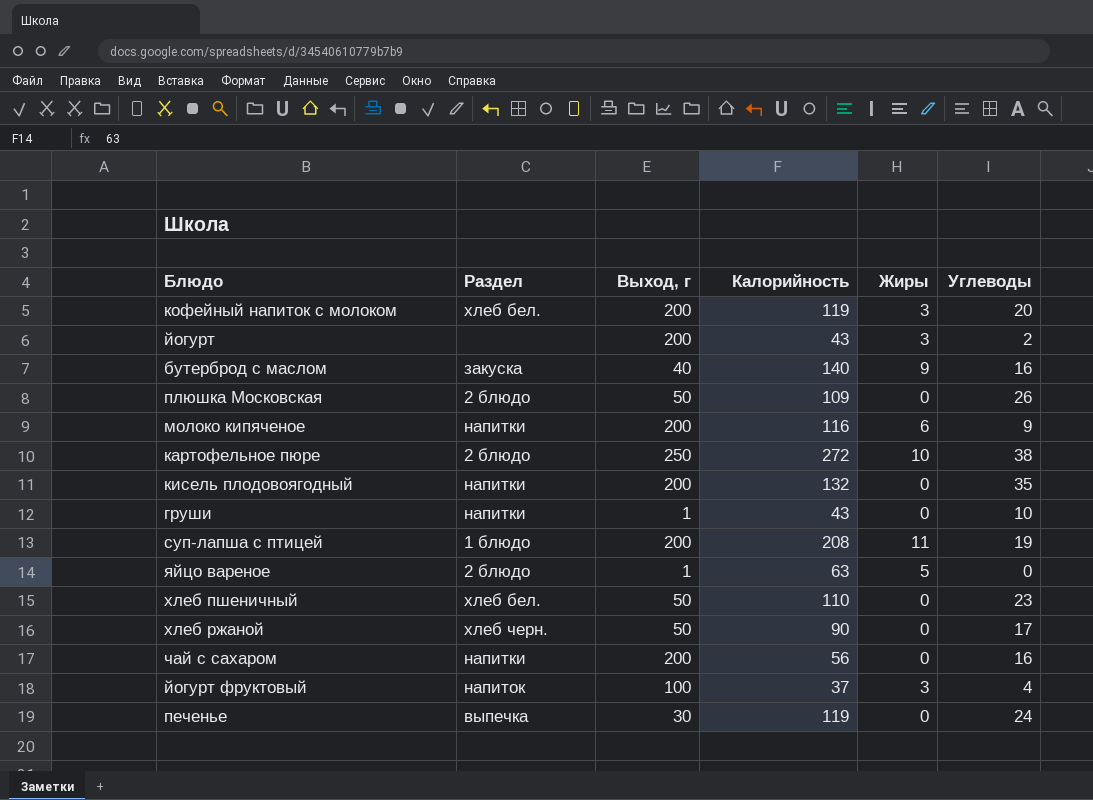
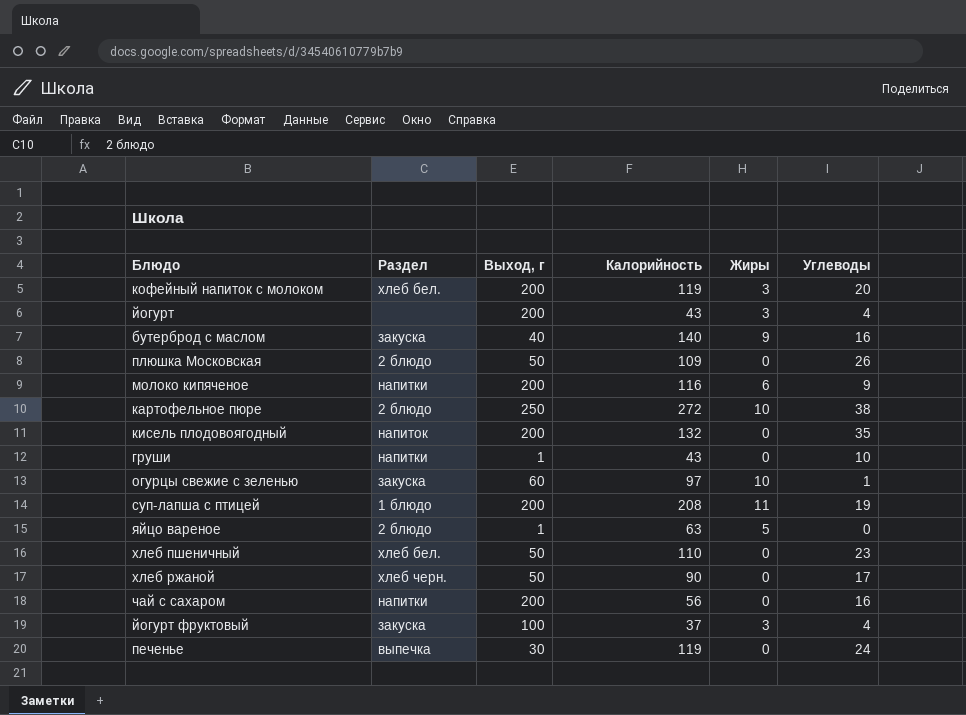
йогурт | Углеводы: 2 -> 4
кисель плодовоягодный | Раздел: напитки -> напиток
row огурцы свежие с зеленью: none -> закуска | 60 | 97 | 10 | 1
йогурт фруктовый | Раздел: напиток -> закуска

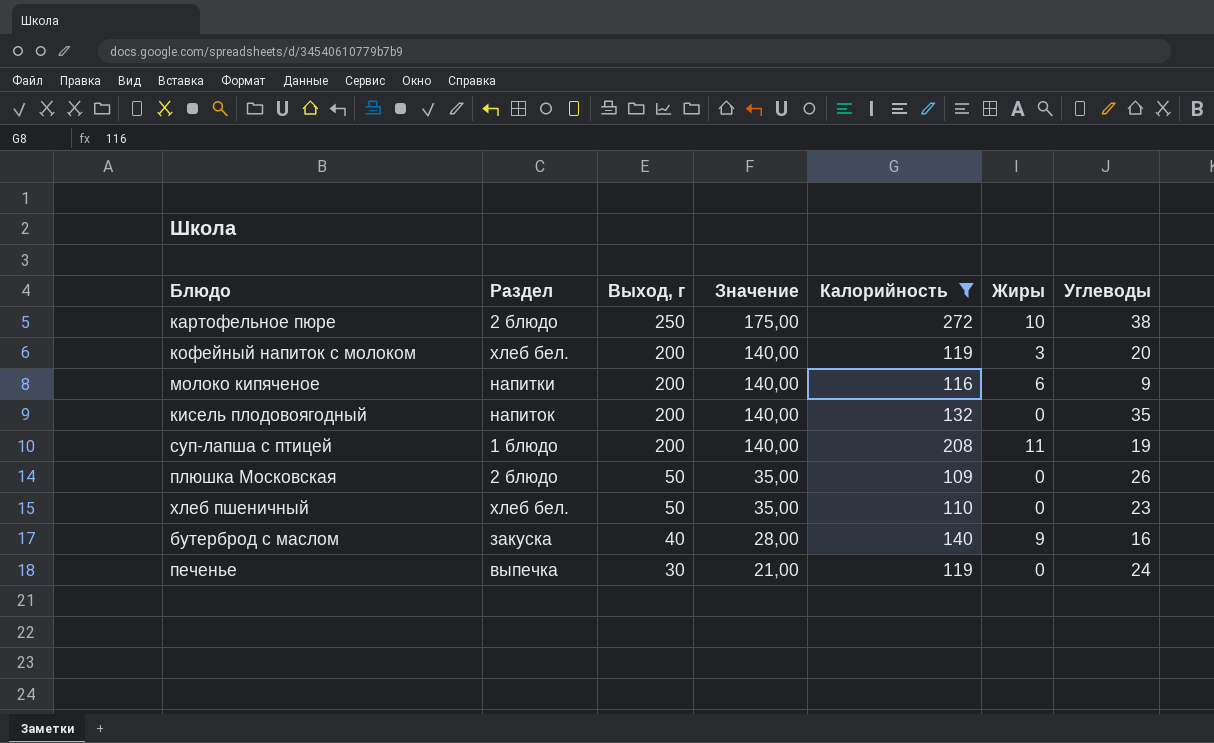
filter: none -> Калорийность >= 109
row order: none -> Выход, г descending
column Значение | formula: none -> [Выход, г] * 0,7

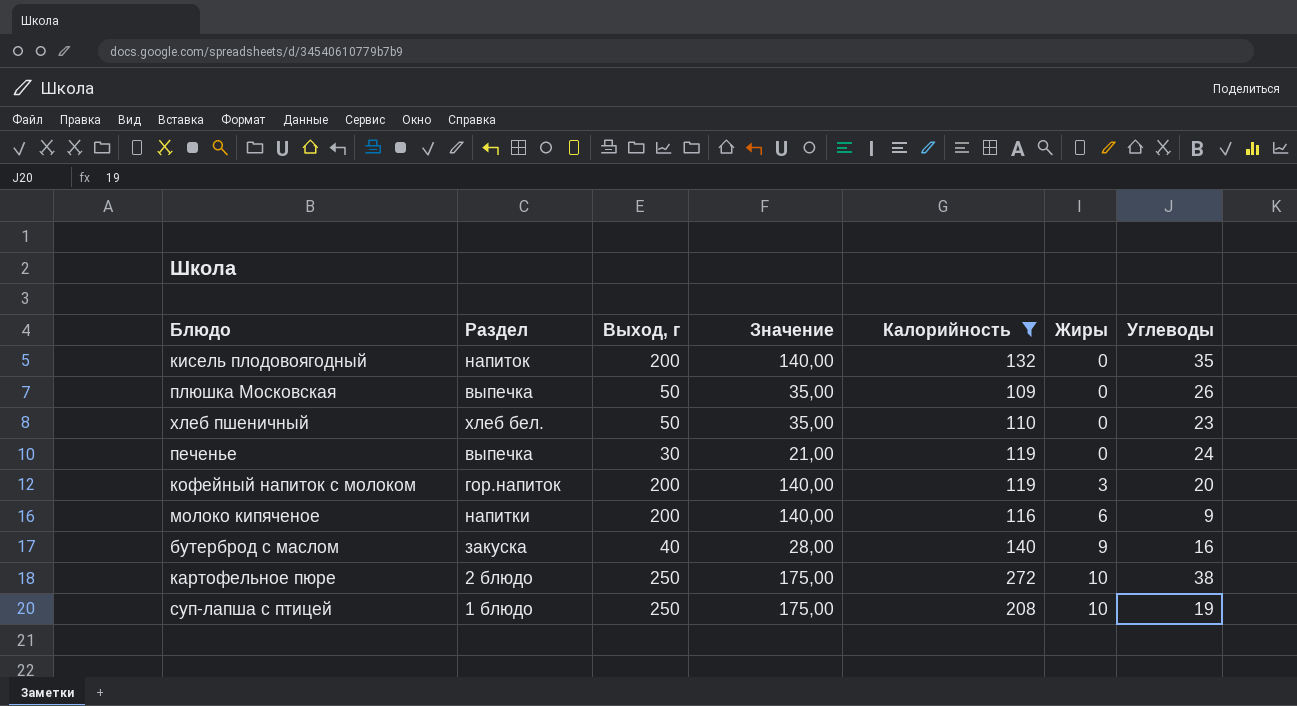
row order: Выход, г descending -> Жиры ascending
плюшка Московская | Раздел: 2 блюдо -> выпечка
кофейный напиток с молоком | Раздел: хлеб бел. -> гор.напиток
суп-лапша с птицей | Выход, г: 200 -> 250
суп-лапша с птицей | Значение: 140,00 -> 175,00
суп-лапша с птицей | Жиры: 11 -> 10

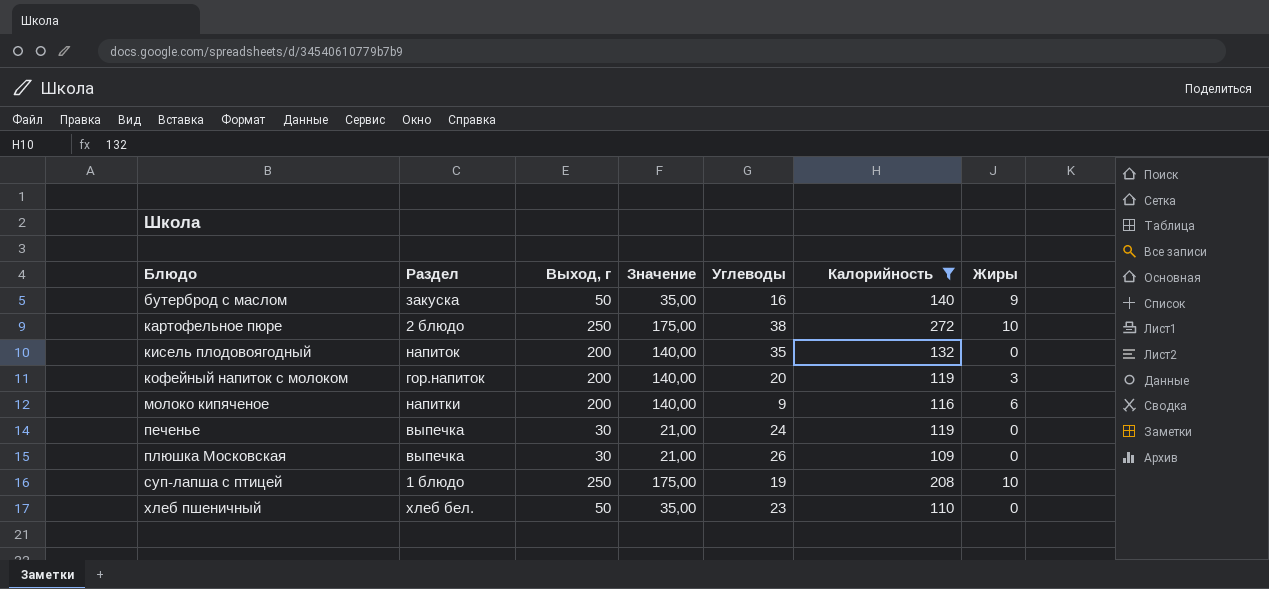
row order: Жиры ascending -> Блюдо ascending
column Углеводы | position: 7 -> 5
бутерброд с маслом | Выход, г: 40 -> 50
бутерброд с маслом | Значение: 28,00 -> 35,00
плюшка Московская | Выход, г: 50 -> 30
плюшка Московская | Значение: 35,00 -> 21,00

